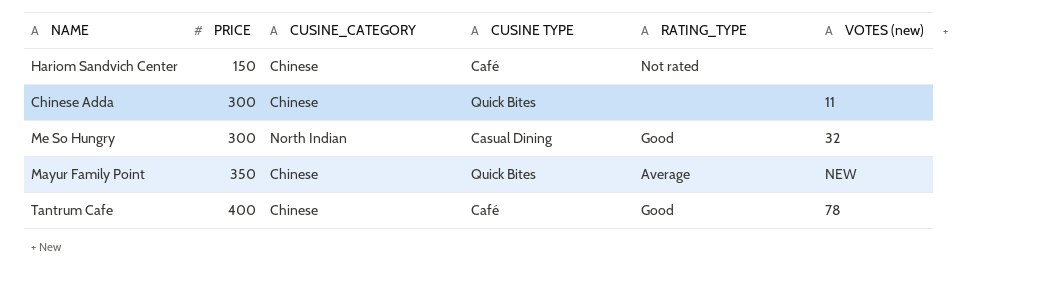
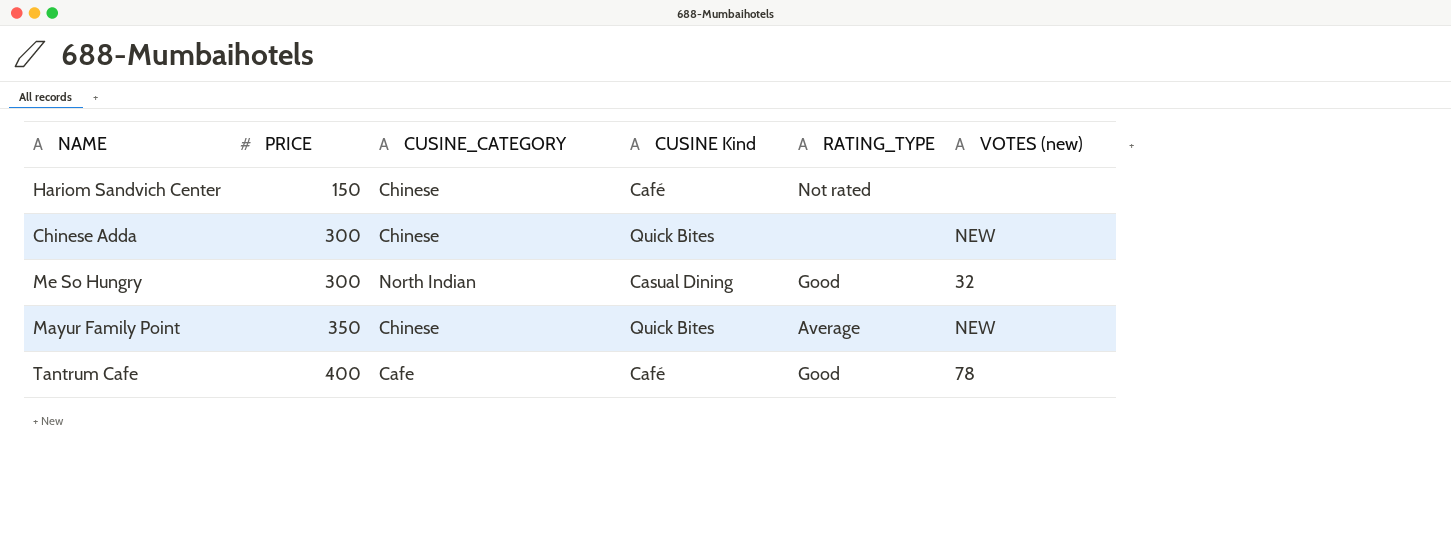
column name: CUSINE TYPE -> CUSINE Kind
Chinese Adda | VOTES (new): 11 -> NEW
Tantrum Cafe | CUSINE_CATEGORY: Chinese -> Cafe

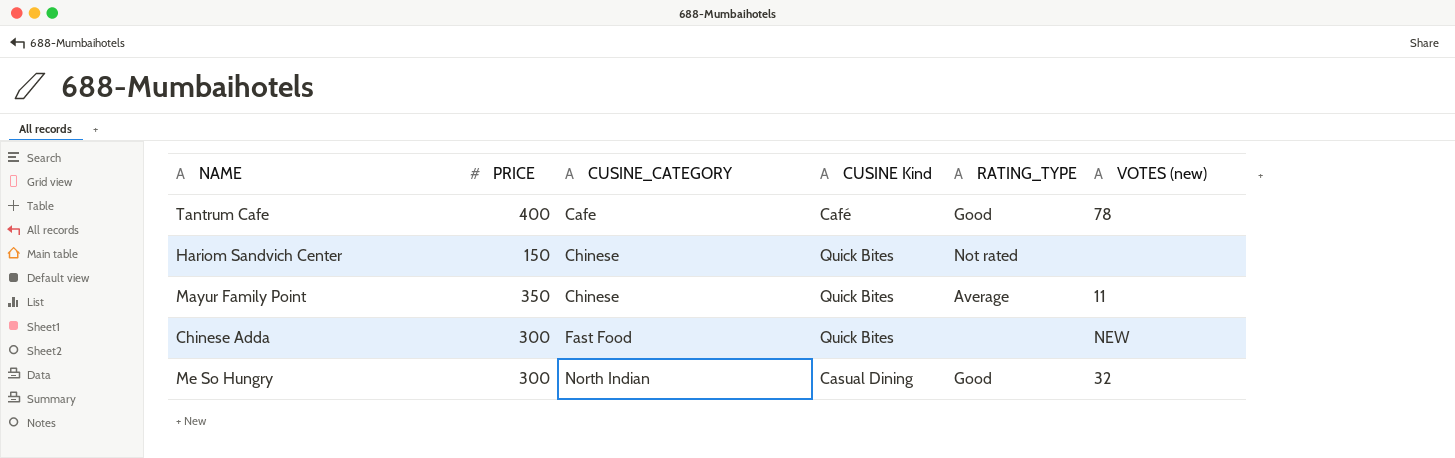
row order: PRICE ascending -> CUSINE_CATEGORY ascending
Hariom Sandvich Center | CUSINE Kind: Café -> Quick Bites
Mayur Family Point | VOTES (new): NEW -> 11
Chinese Adda | CUSINE_CATEGORY: Chinese -> Fast Food

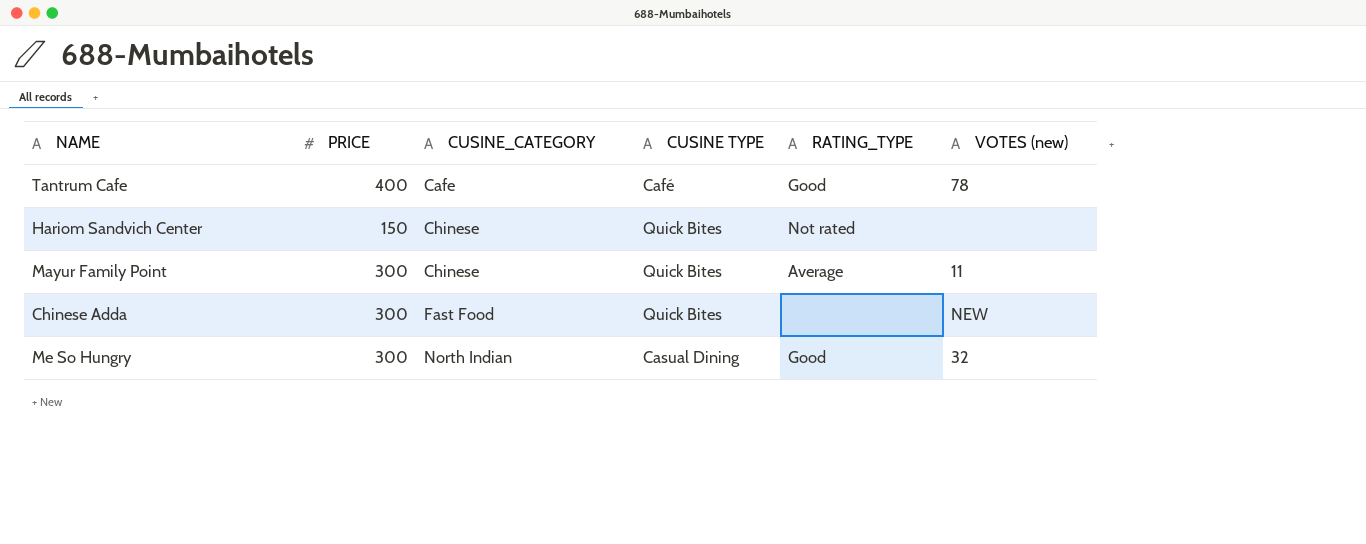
column name: CUSINE Kind -> CUSINE TYPE
Mayur Family Point | PRICE: 350 -> 300

